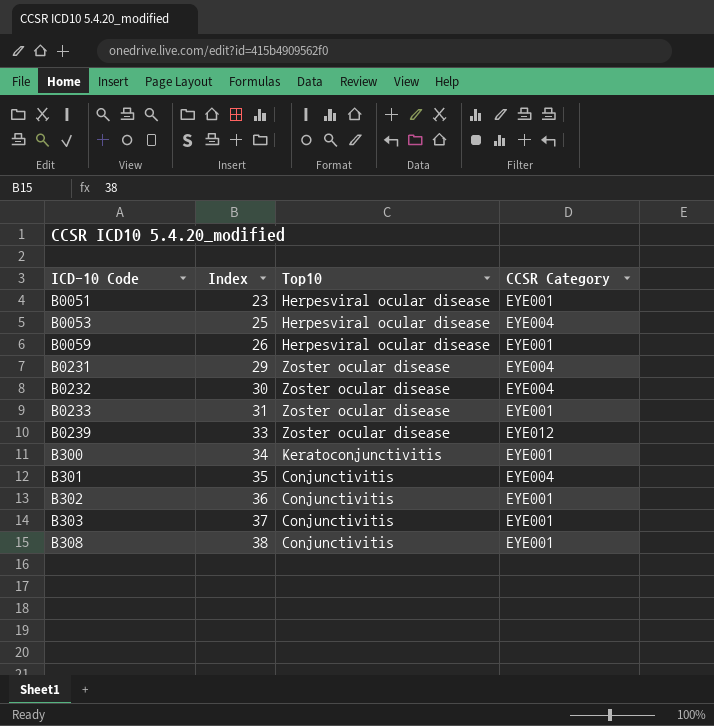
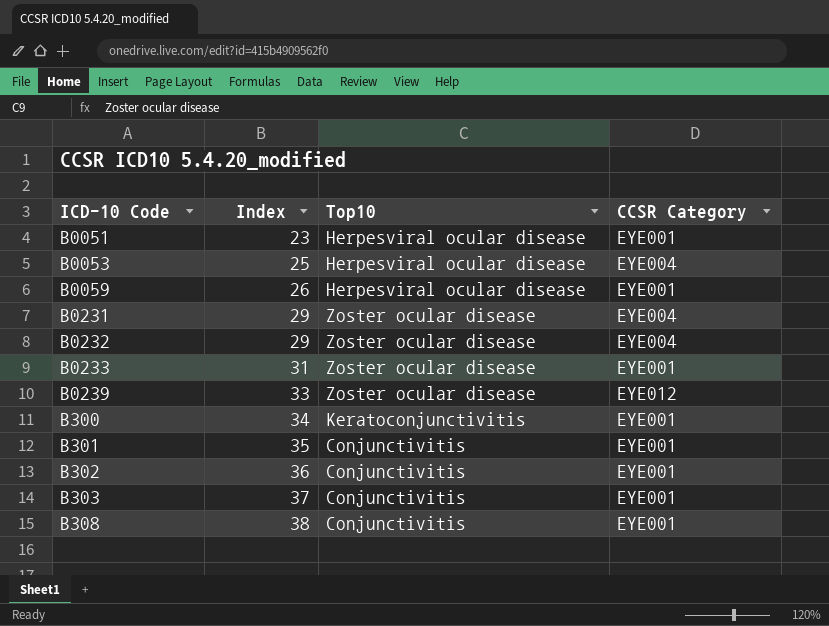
B0232 | Index: 30 -> 29
B301 | CCSR Category: EYE004 -> EYE001

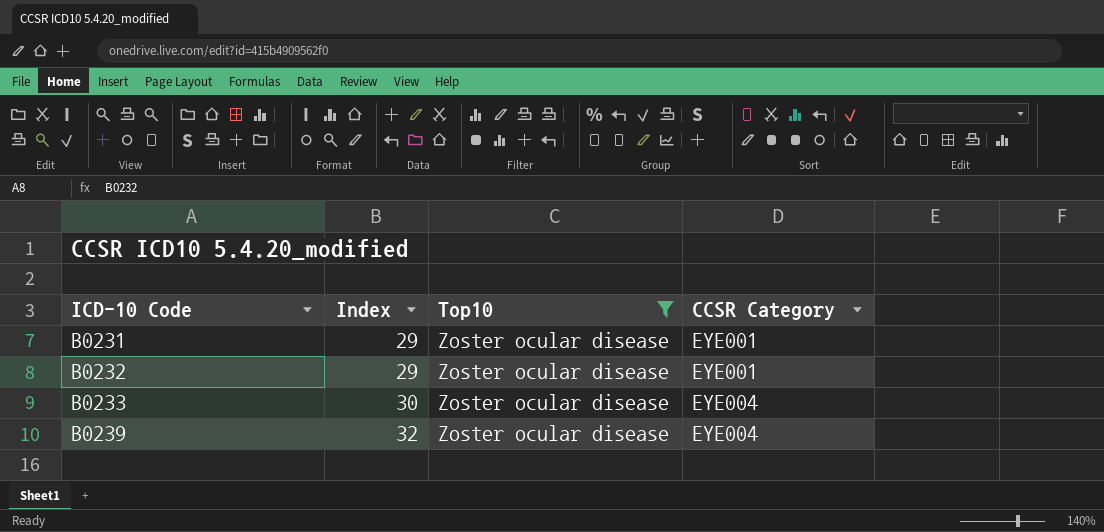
filter: none -> Top10 = Zoster ocular disease
B0231 | CCSR Category: EYE004 -> EYE001
B0232 | CCSR Category: EYE004 -> EYE001
B0233 | Index: 31 -> 30
B0233 | CCSR Category: EYE001 -> EYE004
B0239 | Index: 33 -> 32
B0239 | CCSR Category: EYE012 -> EYE004

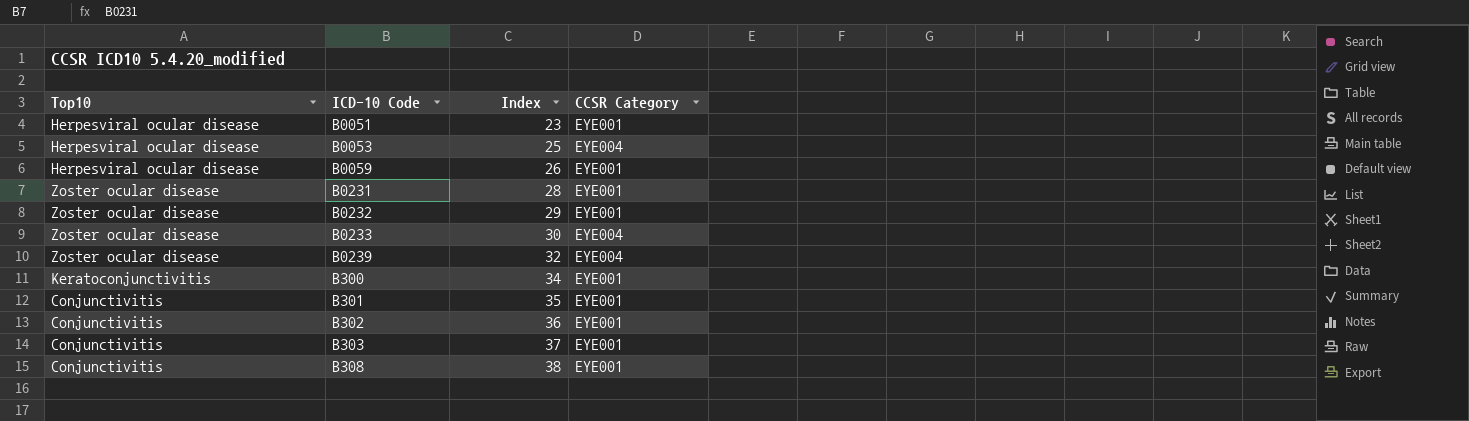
filter: Top10 = Zoster ocular disease -> none
column Top10 | position: 3 -> 1
B0231 | Index: 29 -> 28

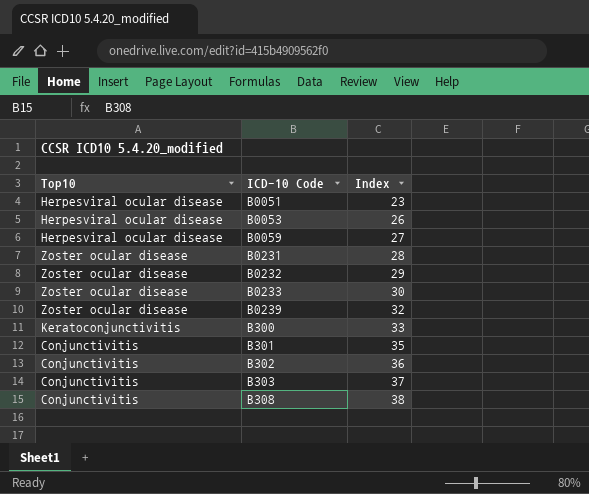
column CCSR Category | position: 4 -> none
B0053 | Index: 25 -> 26
B0059 | Index: 26 -> 27
B300 | Index: 34 -> 33

